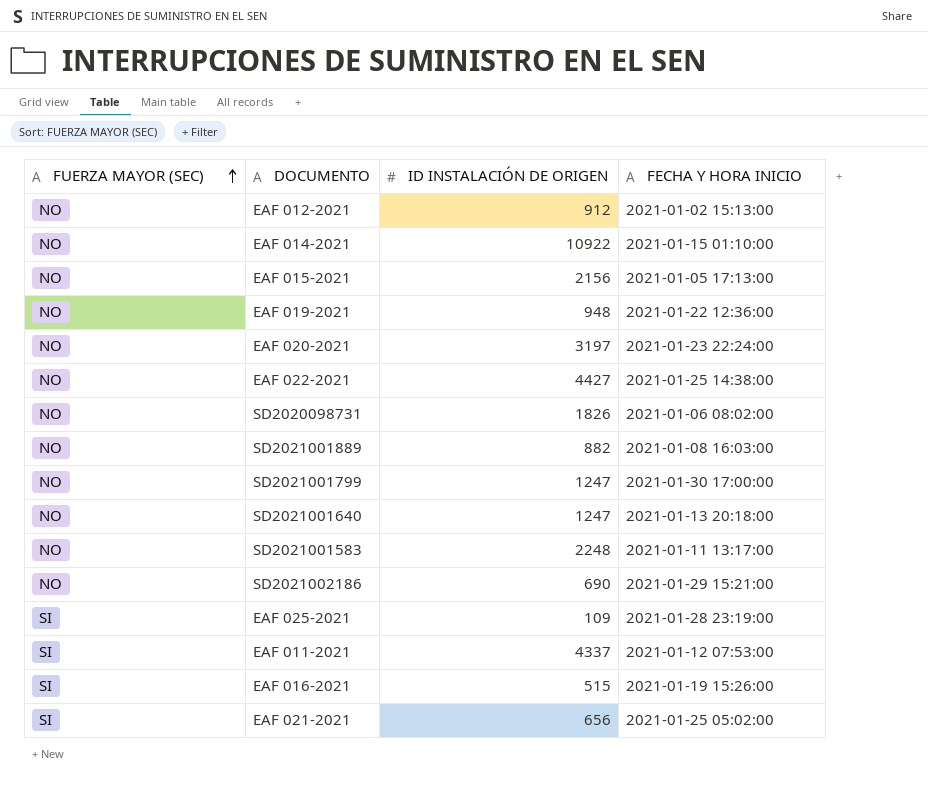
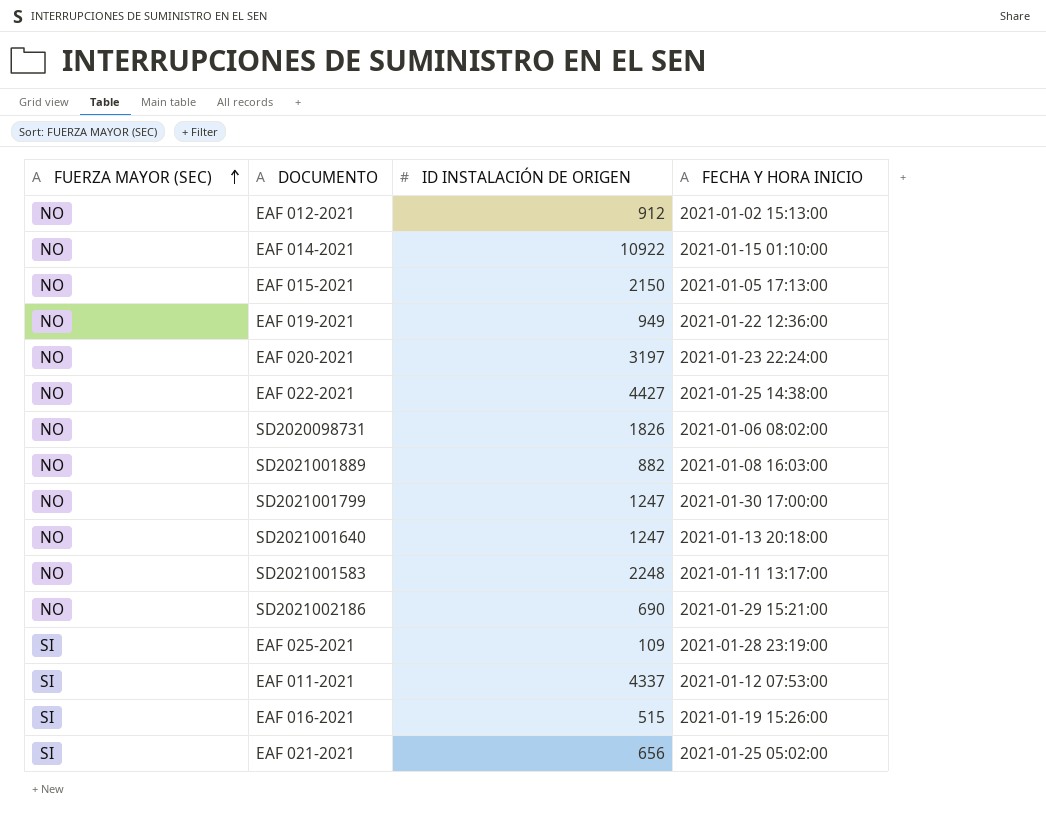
EAF 015-2021 | ID INSTALACIÓN DE ORIGEN: 2156 -> 2150
EAF 019-2021 | ID INSTALACIÓN DE ORIGEN: 948 -> 949

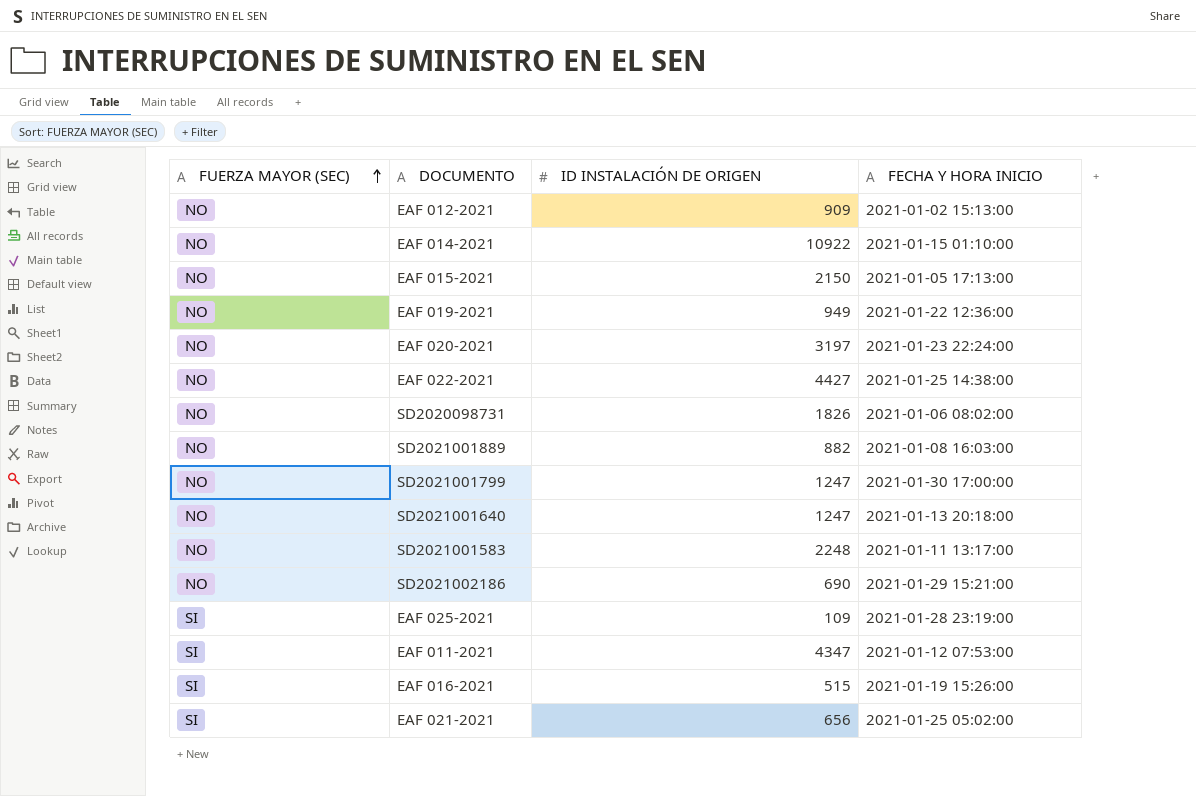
EAF 012-2021 | ID INSTALACIÓN DE ORIGEN: 912 -> 909
EAF 011-2021 | ID INSTALACIÓN DE ORIGEN: 4337 -> 4347

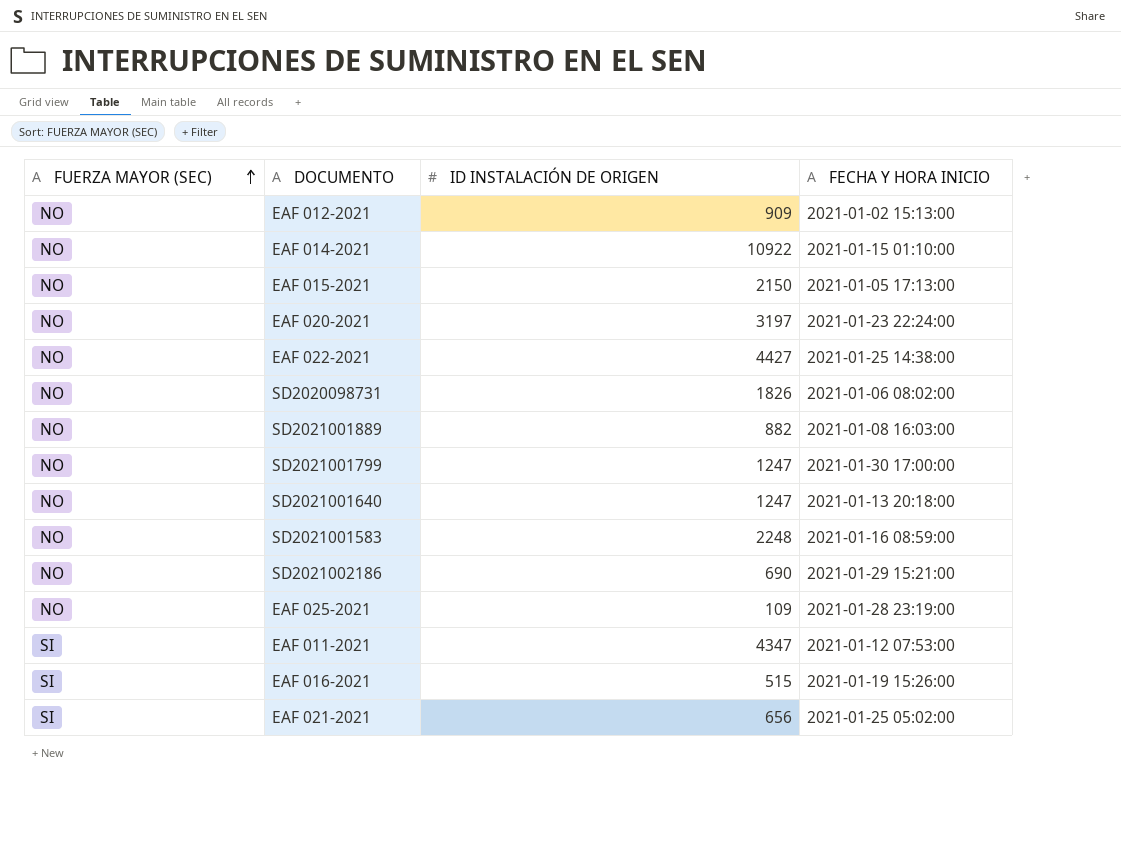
row EAF 019-2021: NO | 949 | 2021-01-22 12:36:00 -> none
SD2021001583 | FECHA Y HORA INICIO: 2021-01-11 13:17:00 -> 2021-01-16 08:59:00
EAF 025-2021 | FUERZA MAYOR (SEC): SI -> NO

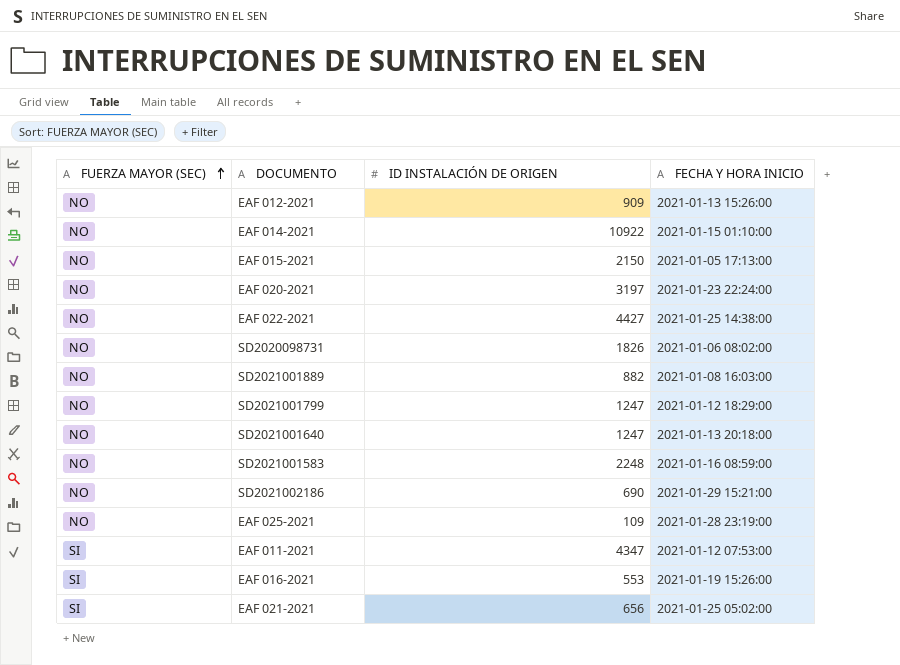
EAF 012-2021 | FECHA Y HORA INICIO: 2021-01-02 15:13:00 -> 2021-01-13 15:26:00
SD2021001799 | FECHA Y HORA INICIO: 2021-01-30 17:00:00 -> 2021-01-12 18:29:00
EAF 016-2021 | ID INSTALACIÓN DE ORIGEN: 515 -> 553

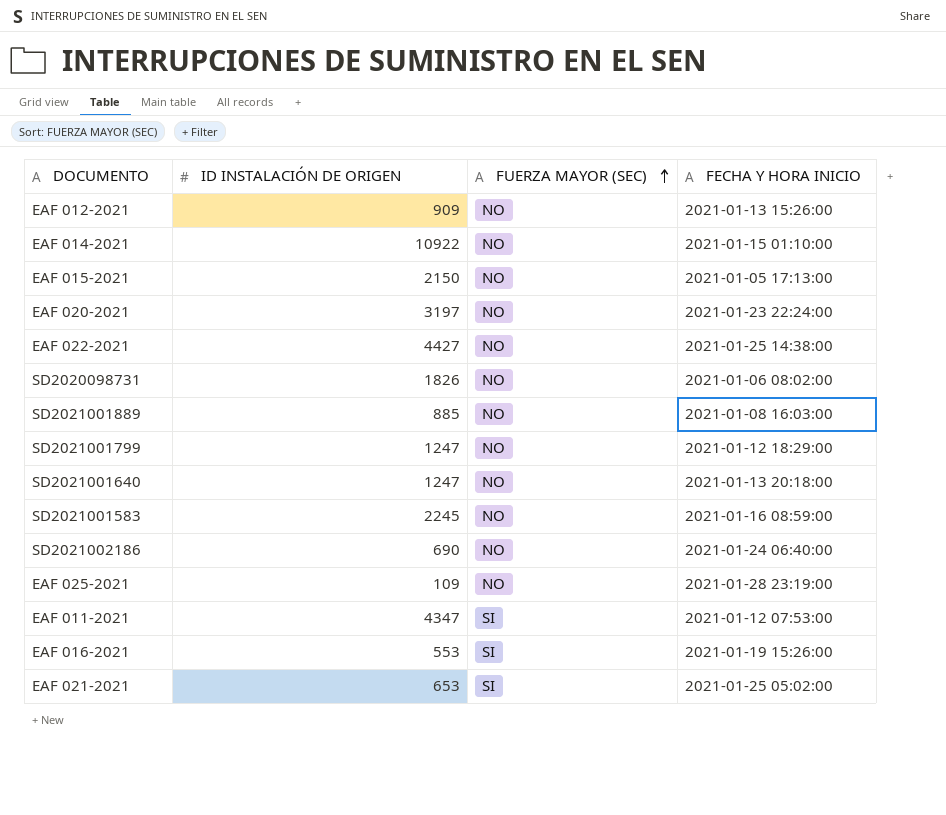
column FUERZA MAYOR (SEC) | position: 1 -> 3
SD2021001889 | ID INSTALACIÓN DE ORIGEN: 882 -> 885
SD2021001583 | ID INSTALACIÓN DE ORIGEN: 2248 -> 2245
SD2021002186 | FECHA Y HORA INICIO: 2021-01-29 15:21:00 -> 2021-01-24 06:40:00
EAF 021-2021 | ID INSTALACIÓN DE ORIGEN: 656 -> 653

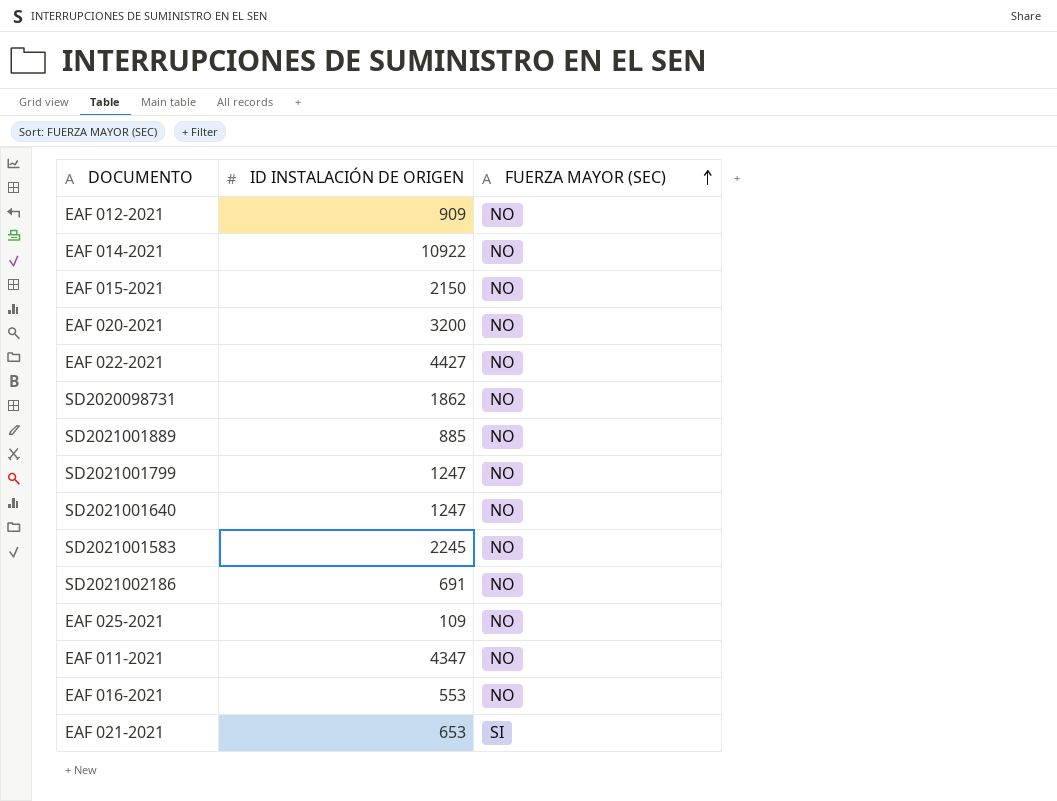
column FECHA Y HORA INICIO | position: 4 -> none
EAF 020-2021 | ID INSTALACIÓN DE ORIGEN: 3197 -> 3200
SD2020098731 | ID INSTALACIÓN DE ORIGEN: 1826 -> 1862
SD2021002186 | ID INSTALACIÓN DE ORIGEN: 690 -> 691
EAF 011-2021 | FUERZA MAYOR (SEC): SI -> NO
EAF 016-2021 | FUERZA MAYOR (SEC): SI -> NO

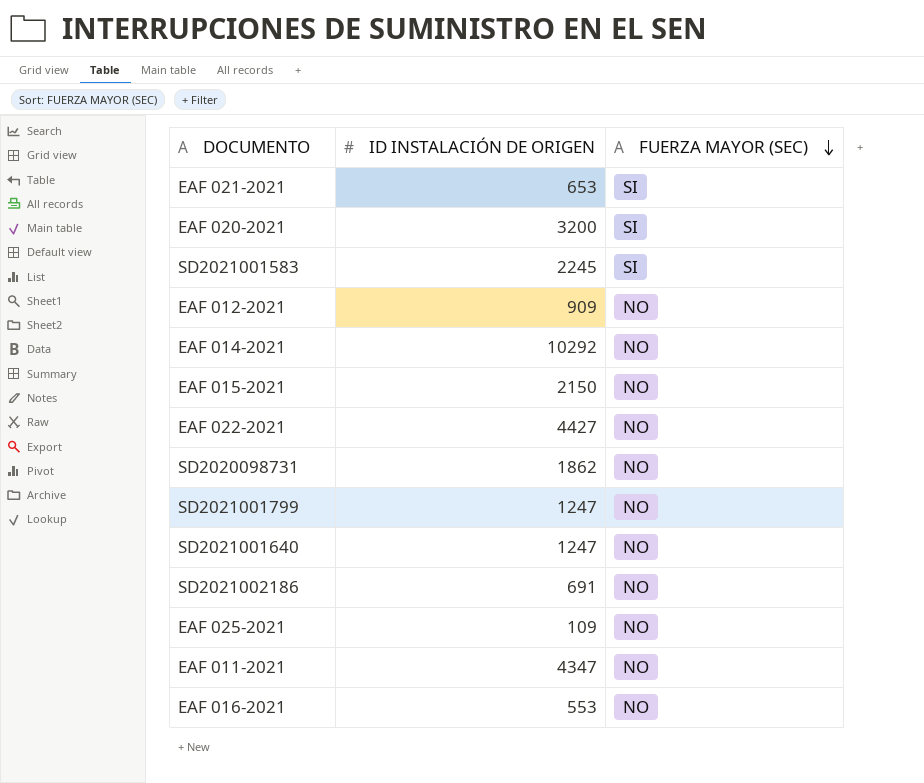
row order: FUERZA MAYOR (SEC) ascending -> FUERZA MAYOR (SEC) descending
row SD2021001889: 885 | NO -> none
EAF 020-2021 | FUERZA MAYOR (SEC): NO -> SI
SD2021001583 | FUERZA MAYOR (SEC): NO -> SI
EAF 014-2021 | ID INSTALACIÓN DE ORIGEN: 10922 -> 10292

